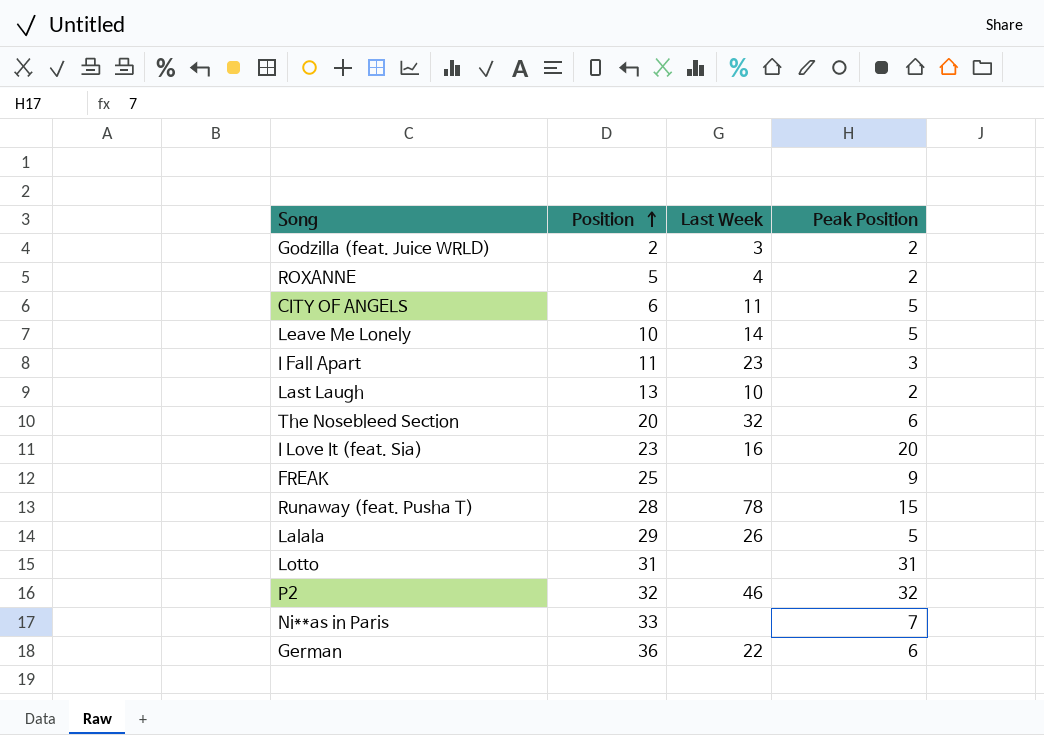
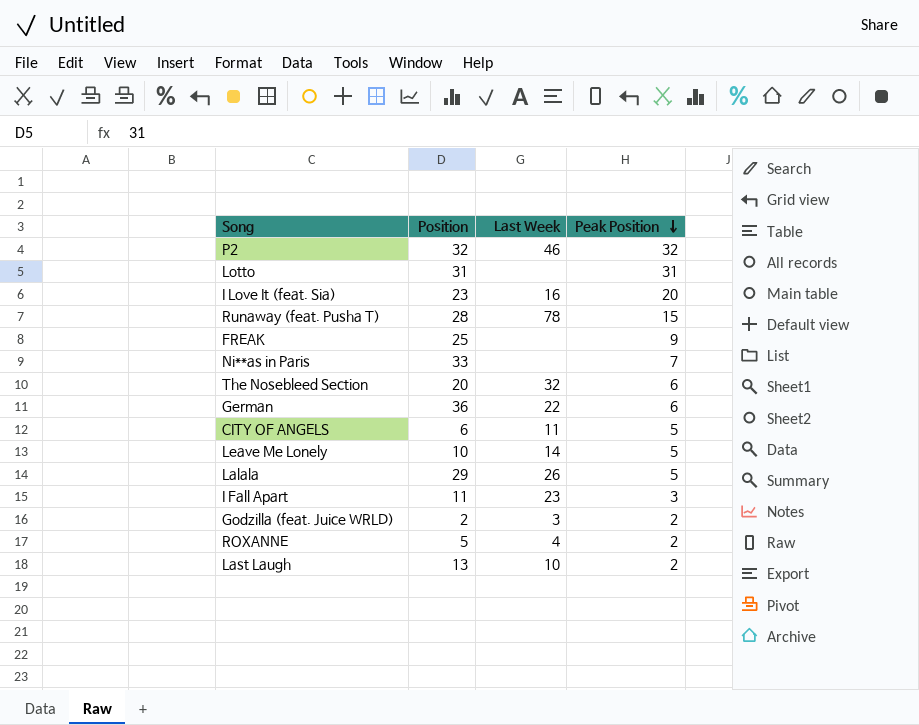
row order: Position ascending -> Peak Position descending

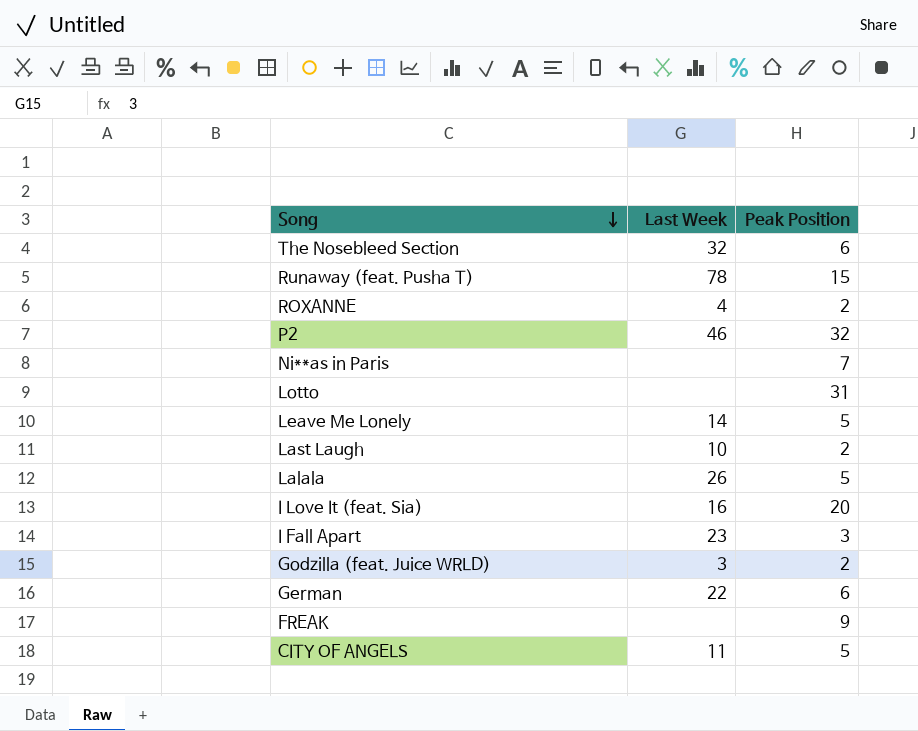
row order: Peak Position descending -> Song descending
column Position | position: 2 -> none

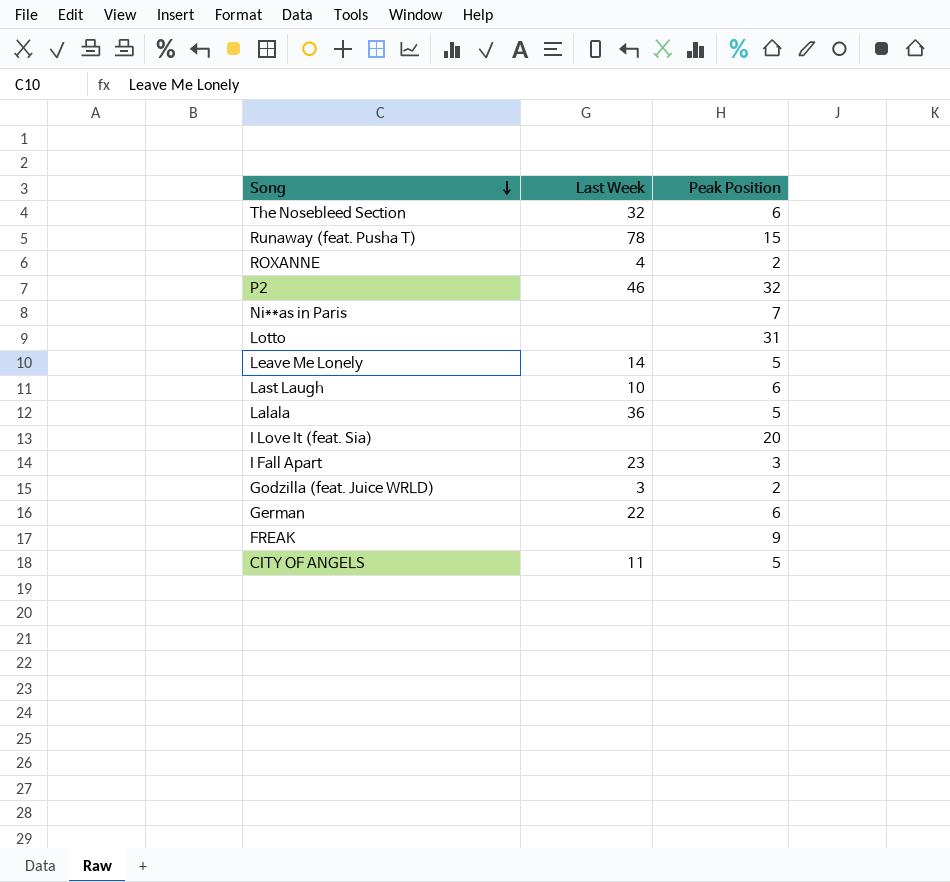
Last Laugh | Peak Position: 2 -> 6
Lalala | Last Week: 26 -> 36
I Love It (feat. Sia) | Last Week: 16 -> none

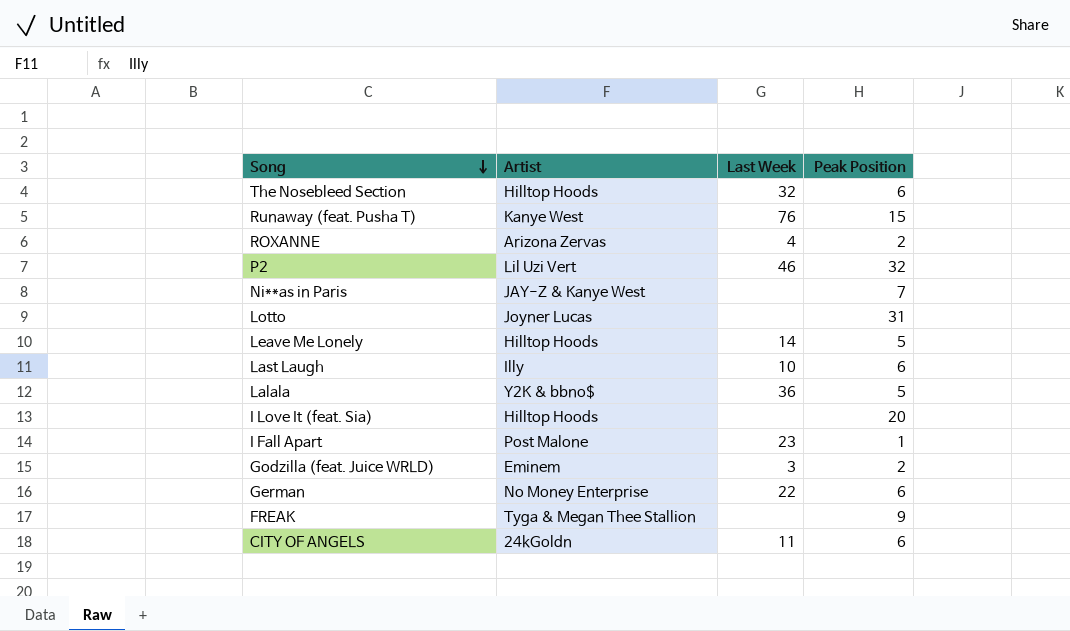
column Artist | position: none -> 2
Runaway (feat. Pusha T) | Last Week: 78 -> 76
I Fall Apart | Peak Position: 3 -> 1
CITY OF ANGELS | Peak Position: 5 -> 6

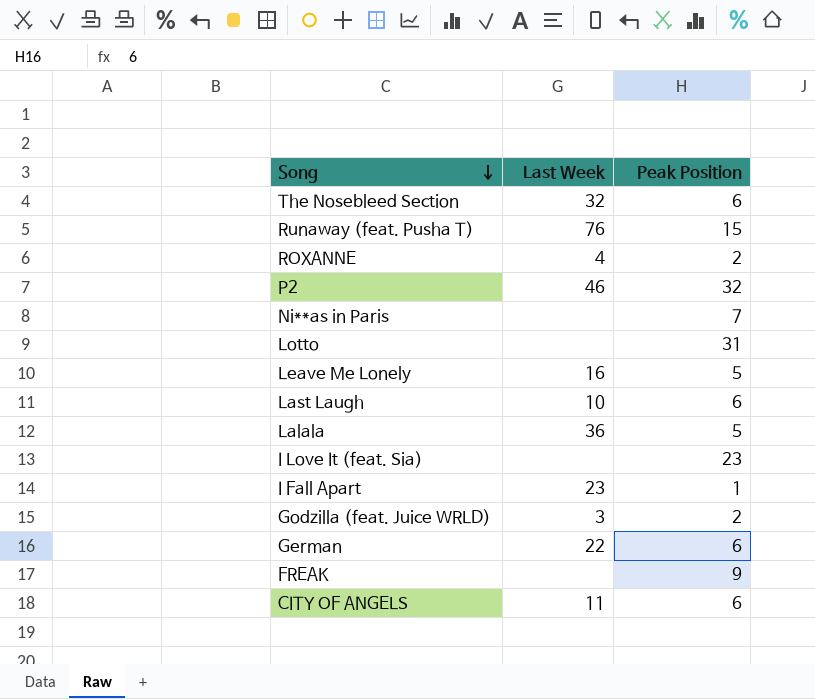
column Artist | position: 2 -> none
Leave Me Lonely | Last Week: 14 -> 16
I Love It (feat. Sia) | Peak Position: 20 -> 23

